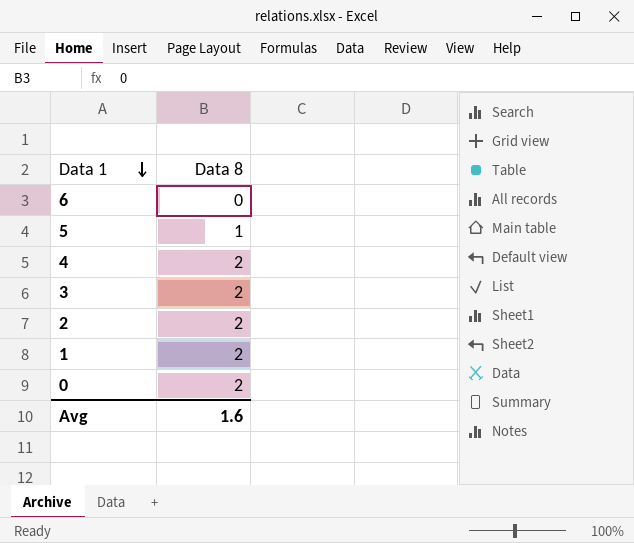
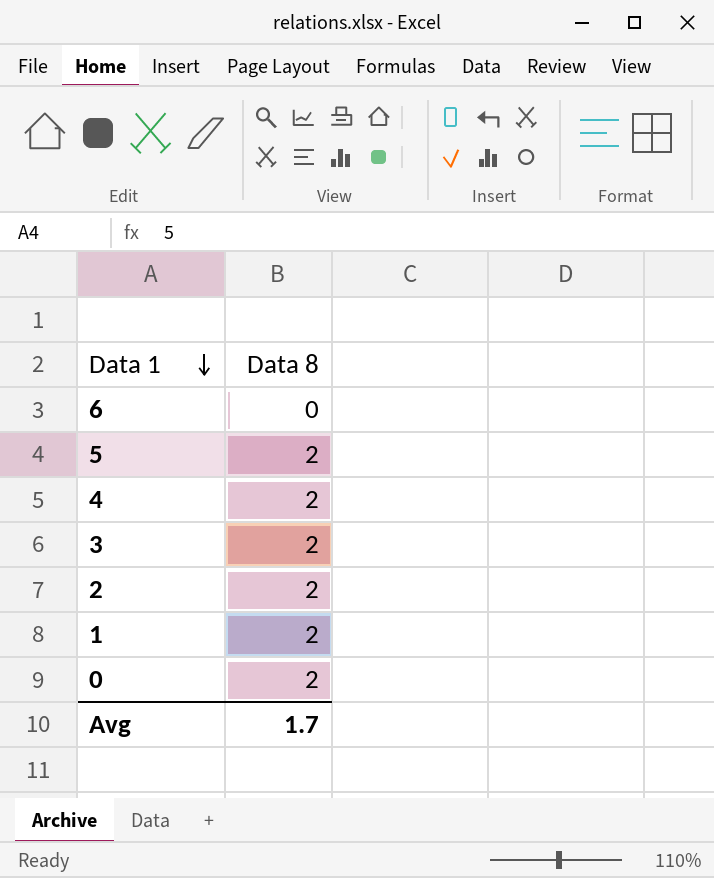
5 | Data 8: 1 -> 2
Avg | Data 8: 1.6 -> 1.7

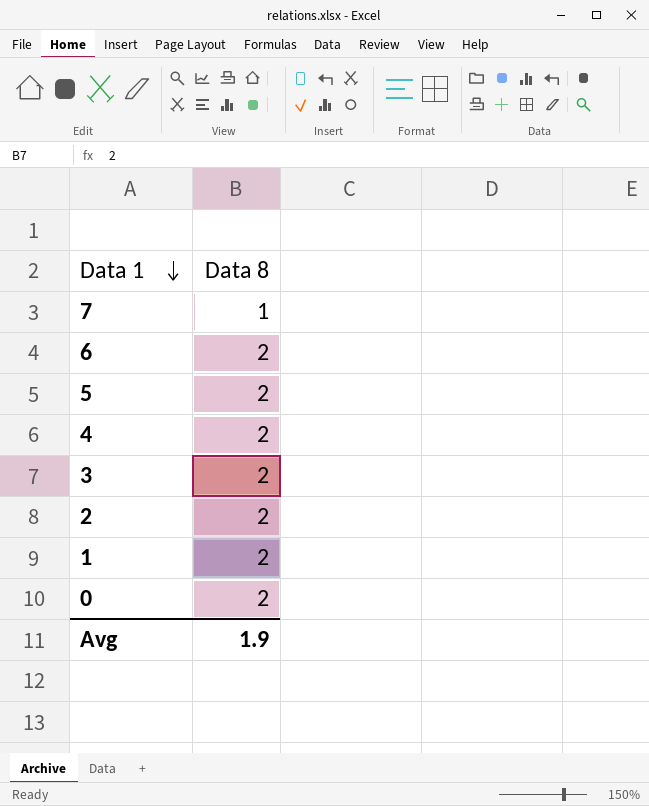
row 7: none -> 1
6 | Data 8: 0 -> 2
Avg | Data 8: 1.7 -> 1.9

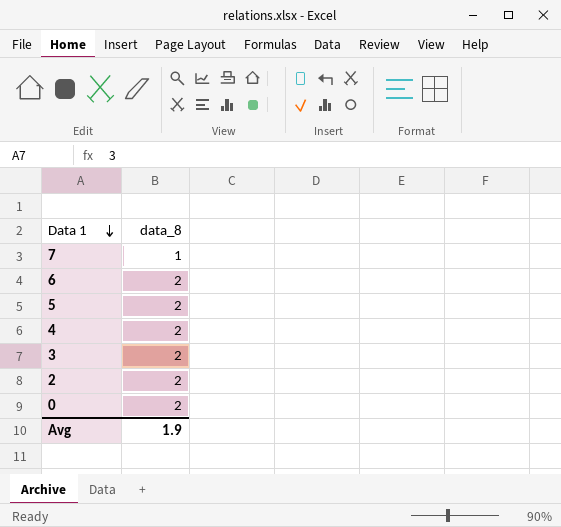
column name: Data 8 -> data_8
row 1: 2 -> none

